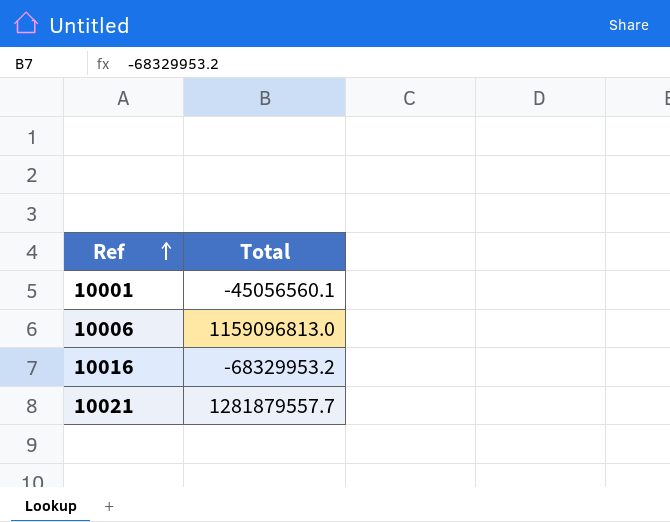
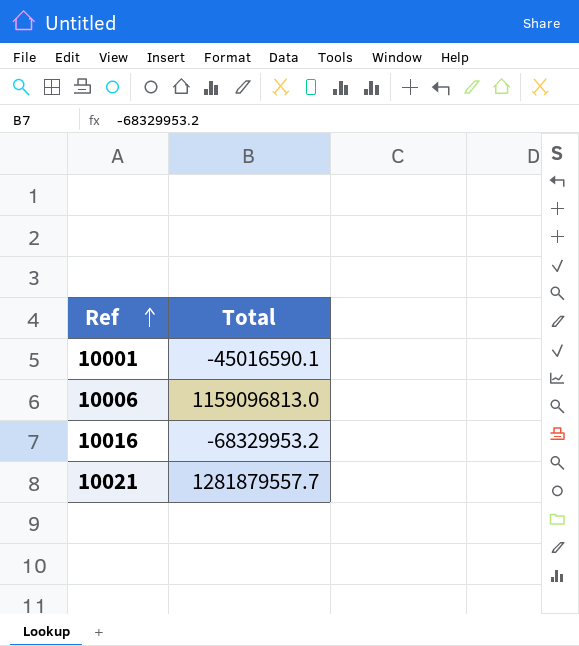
10001 | Total: -45056560.1 -> -45016590.1

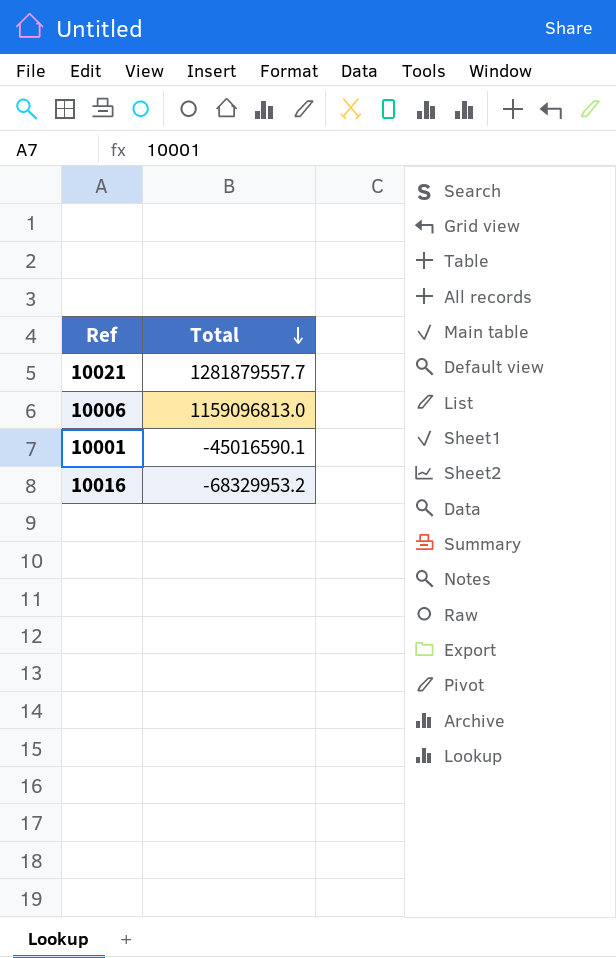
row order: Ref ascending -> Total descending

